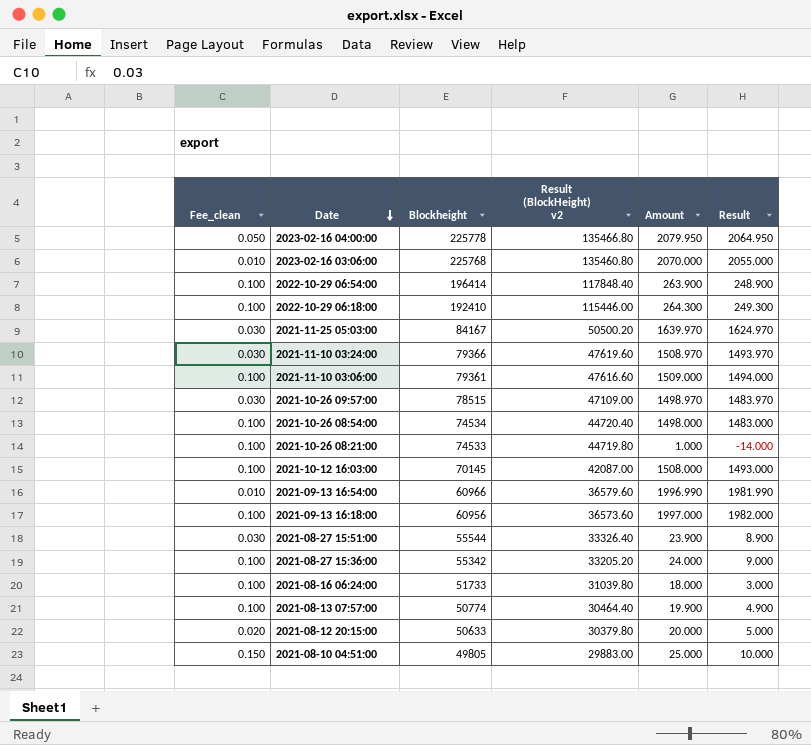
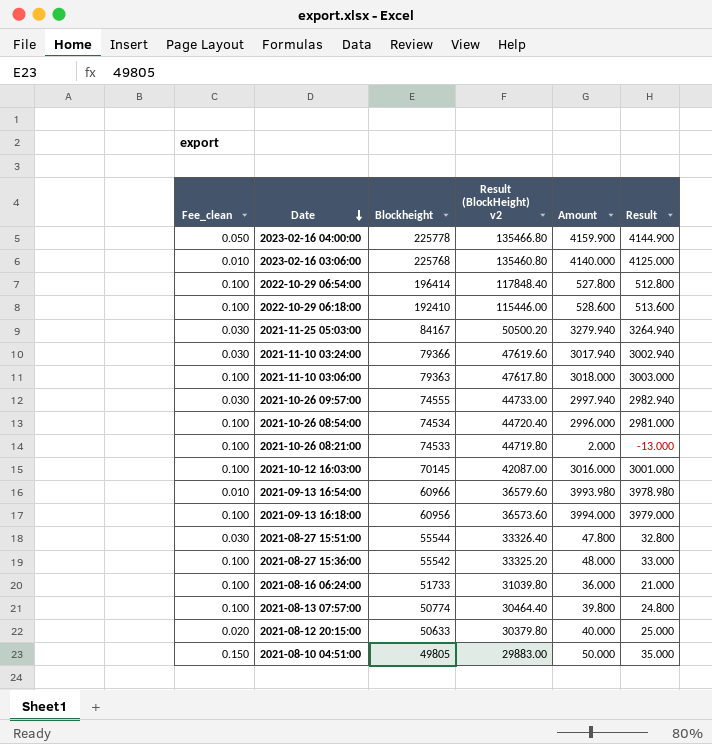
2023-02-16 04:00:00 | Amount: 2079.950 -> 4159.900
2023-02-16 04:00:00 | Result: 2064.950 -> 4144.900
2023-02-16 03:06:00 | Amount: 2070.000 -> 4140.000
2023-02-16 03:06:00 | Result: 2055.000 -> 4125.000
2022-10-29 06:54:00 | Amount: 263.900 -> 527.800
2022-10-29 06:54:00 | Result: 248.900 -> 512.800
2022-10-29 06:18:00 | Amount: 264.300 -> 528.600
2022-10-29 06:18:00 | Result: 249.300 -> 513.600
2021-11-25 05:03:00 | Amount: 1639.970 -> 3279.940
2021-11-25 05:03:00 | Result: 1624.970 -> 3264.940
2021-11-10 03:24:00 | Amount: 1508.970 -> 3017.940
2021-11-10 03:24:00 | Result: 1493.970 -> 3002.940
2021-11-10 03:06:00 | Blockheight: 79361 -> 79363
2021-11-10 03:06:00 | Result (BlockHeight) v2: 47616.60 -> 47617.80
2021-11-10 03:06:00 | Amount: 1509.000 -> 3018.000
2021-11-10 03:06:00 | Result: 1494.000 -> 3003.000
2021-10-26 09:57:00 | Blockheight: 78515 -> 74555
2021-10-26 09:57:00 | Result (BlockHeight) v2: 47109.00 -> 44733.00
2021-10-26 09:57:00 | Amount: 1498.970 -> 2997.940
2021-10-26 09:57:00 | Result: 1483.970 -> 2982.940
2021-10-26 08:54:00 | Amount: 1498.000 -> 2996.000
2021-10-26 08:54:00 | Result: 1483.000 -> 2981.000
2021-10-26 08:21:00 | Amount: 1.000 -> 2.000
2021-10-26 08:21:00 | Result: -14.000 -> -13.000
2021-10-12 16:03:00 | Amount: 1508.000 -> 3016.000
2021-10-12 16:03:00 | Result: 1493.000 -> 3001.000
2021-09-13 16:54:00 | Amount: 1996.990 -> 3993.980
2021-09-13 16:54:00 | Result: 1981.990 -> 3978.980
2021-09-13 16:18:00 | Amount: 1997.000 -> 3994.000
2021-09-13 16:18:00 | Result: 1982.000 -> 3979.000
2021-08-27 15:51:00 | Amount: 23.900 -> 47.800
2021-08-27 15:51:00 | Result: 8.900 -> 32.800
2021-08-27 15:36:00 | Blockheight: 55342 -> 55542
2021-08-27 15:36:00 | Result (BlockHeight) v2: 33205.20 -> 33325.20
2021-08-27 15:36:00 | Amount: 24.000 -> 48.000
2021-08-27 15:36:00 | Result: 9.000 -> 33.000
2021-08-16 06:24:00 | Amount: 18.000 -> 36.000
2021-08-16 06:24:00 | Result: 3.000 -> 21.000
2021-08-13 07:57:00 | Amount: 19.900 -> 39.800
2021-08-13 07:57:00 | Result: 4.900 -> 24.800
2021-08-12 20:15:00 | Amount: 20.000 -> 40.000
2021-08-12 20:15:00 | Result: 5.000 -> 25.000
2021-08-10 04:51:00 | Amount: 25.000 -> 50.000
2021-08-10 04:51:00 | Result: 10.000 -> 35.000

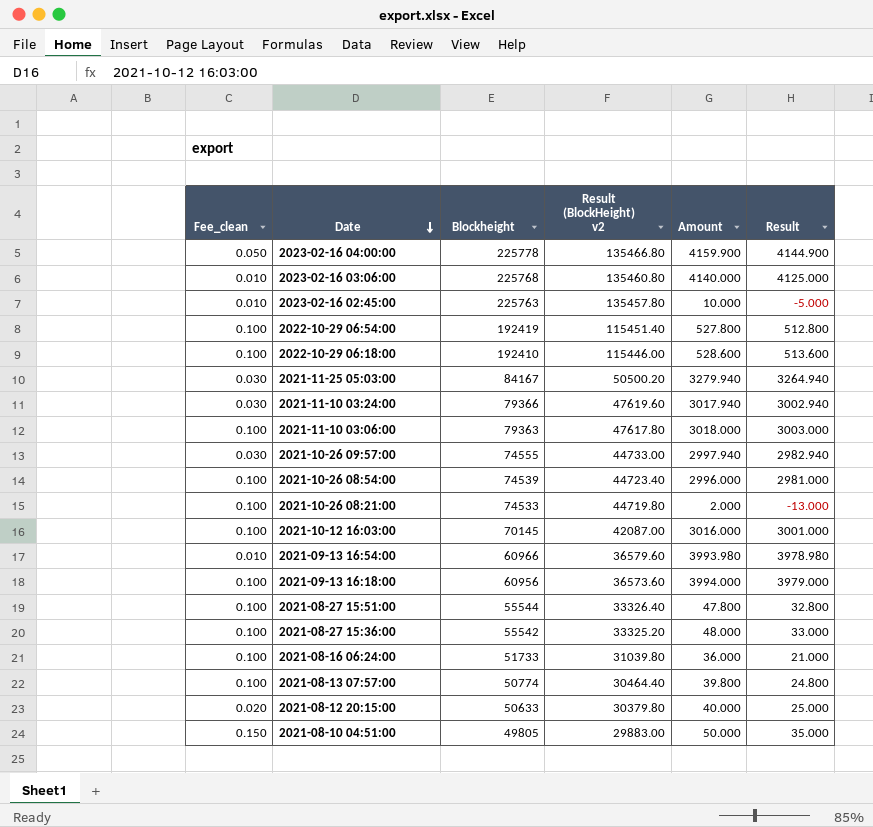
row 2023-02-16 02:45:00: none -> 0.010 | 225763 | 135457.80 | 10.000 | -5.000
2022-10-29 06:54:00 | Blockheight: 196414 -> 192419
2022-10-29 06:54:00 | Result (BlockHeight) v2: 117848.40 -> 115451.40
2021-10-26 08:54:00 | Blockheight: 74534 -> 74539
2021-10-26 08:54:00 | Result (BlockHeight) v2: 44720.40 -> 44723.40
2021-08-27 15:51:00 | Fee_clean: 0.030 -> 0.100

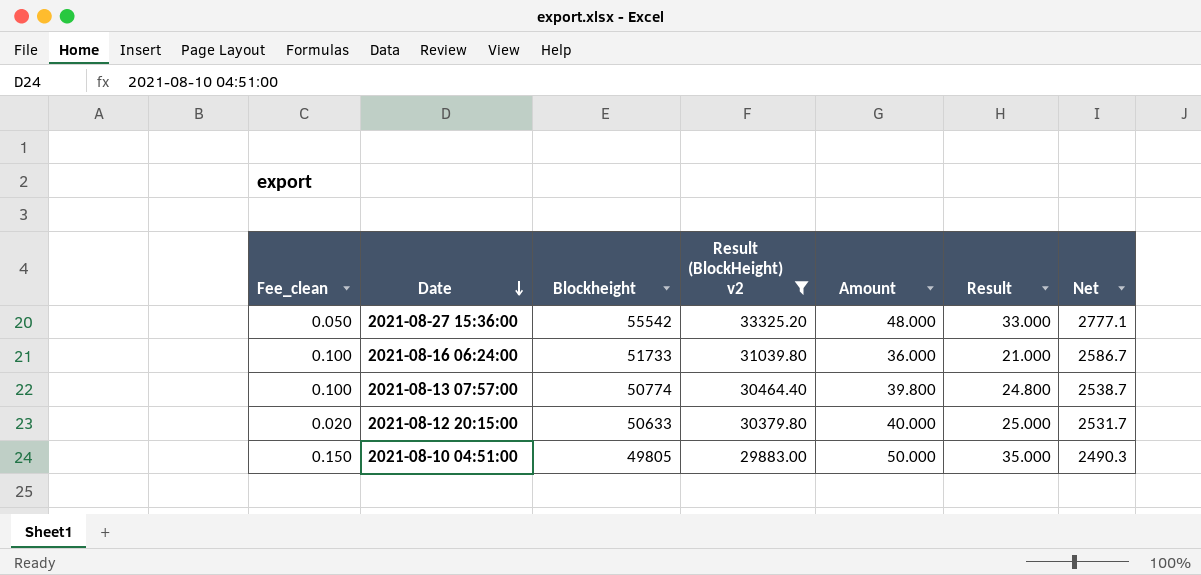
filter: none -> Result (BlockHeight) v2 <= 33325.20
column Net | formula: none -> [Blockheight] * 0.05
2021-08-27 15:36:00 | Fee_clean: 0.100 -> 0.050

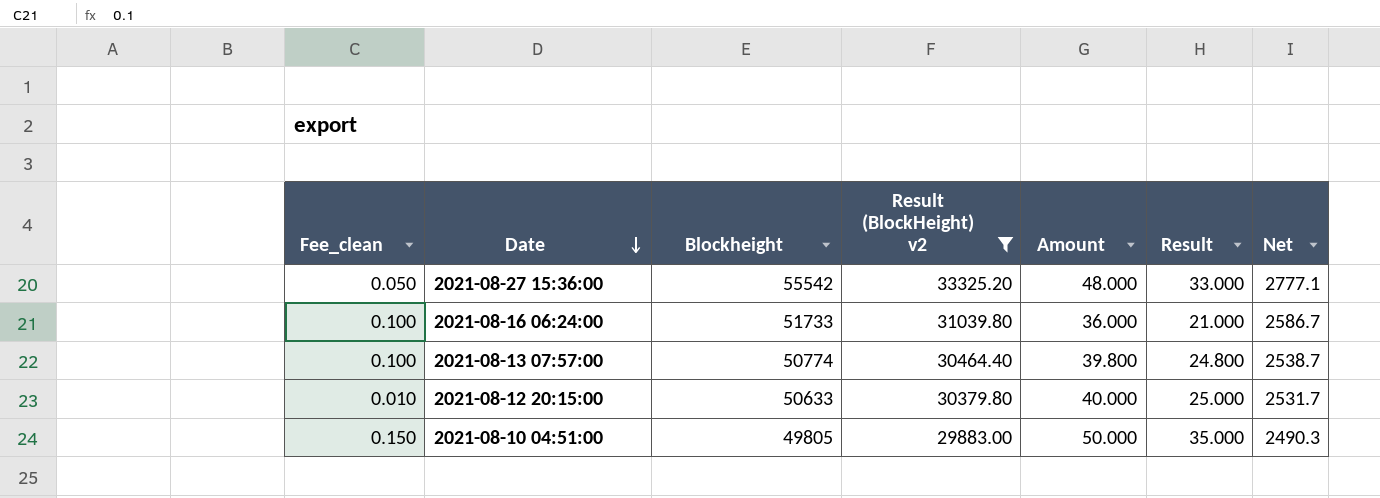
2021-08-12 20:15:00 | Fee_clean: 0.020 -> 0.010

